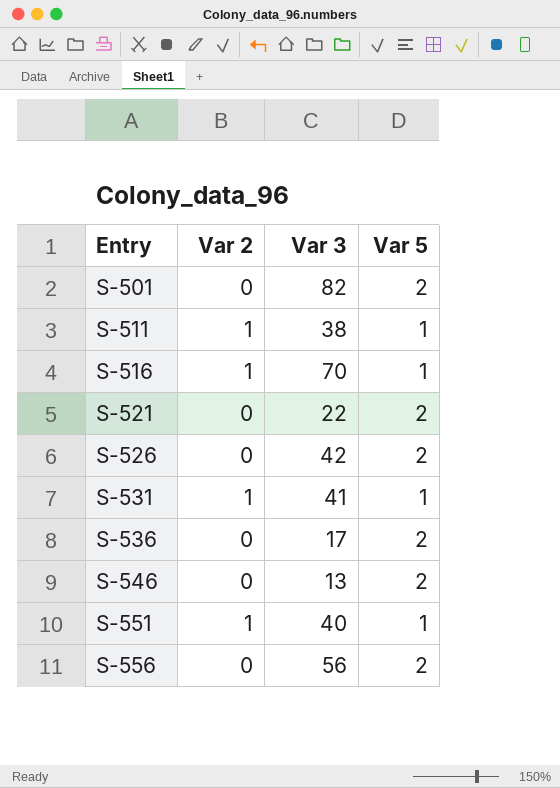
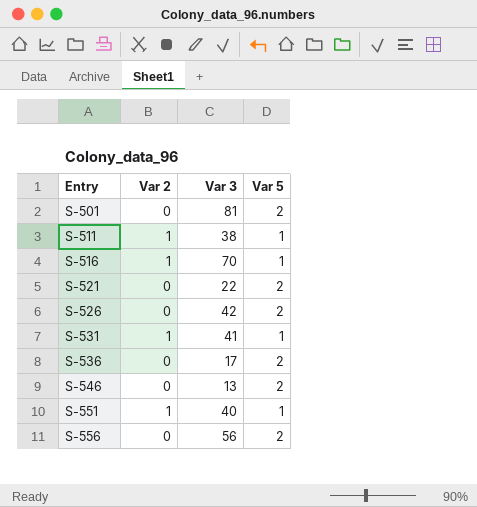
S-501 | Var 3: 82 -> 81

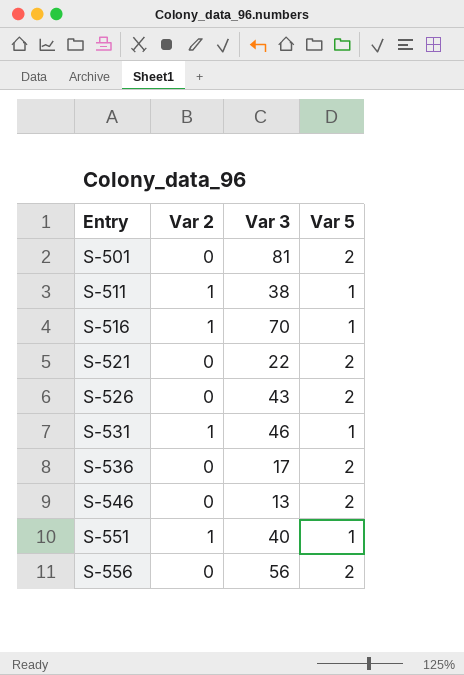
S-526 | Var 3: 42 -> 43
S-531 | Var 3: 41 -> 46

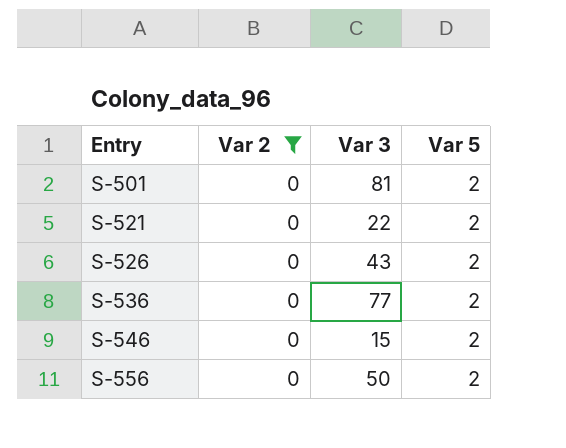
filter: none -> Var 2 = 0
S-536 | Var 3: 17 -> 77
S-546 | Var 3: 13 -> 15
S-556 | Var 3: 56 -> 50

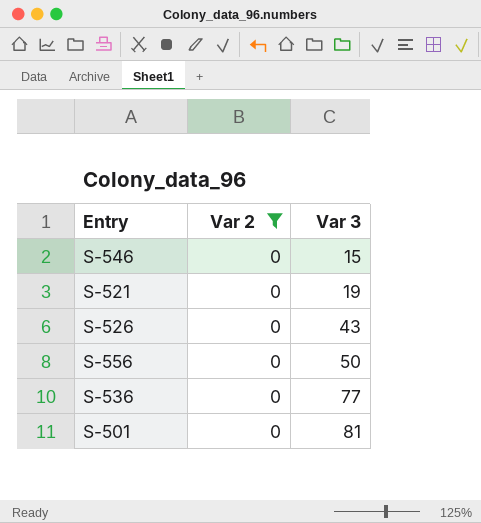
row order: Entry ascending -> Var 3 ascending
column Var 5 | position: 4 -> none
S-521 | Var 3: 22 -> 19

